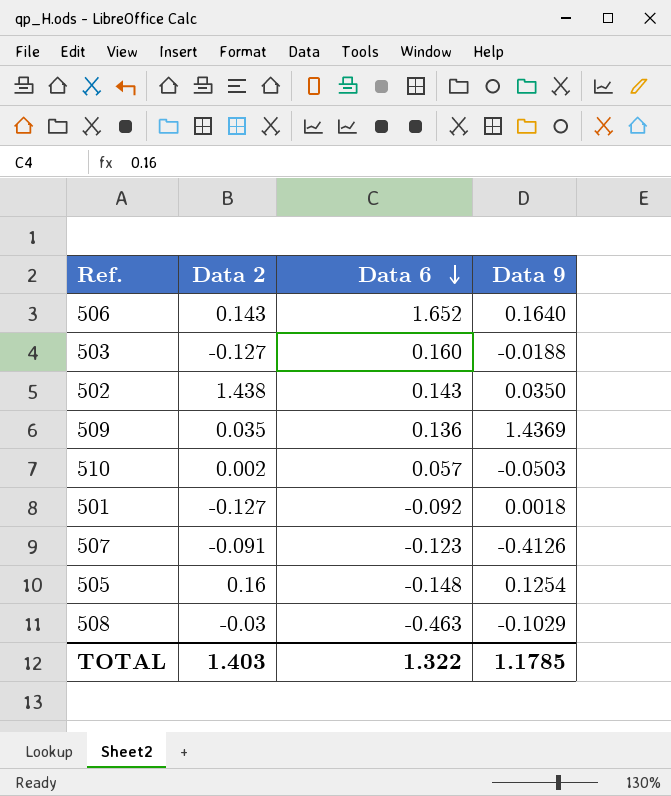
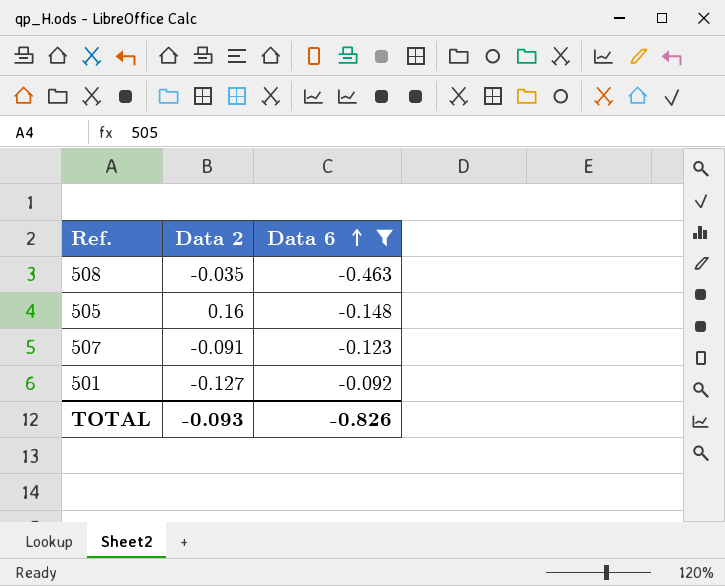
filter: none -> Data 6 <= -0.092
row order: Data 6 descending -> Data 6 ascending
column Data 9 | position: 4 -> none
508 | Data 2: -0.03 -> -0.035
TOTAL | Data 2: 1.403 -> -0.093
TOTAL | Data 6: 1.322 -> -0.826

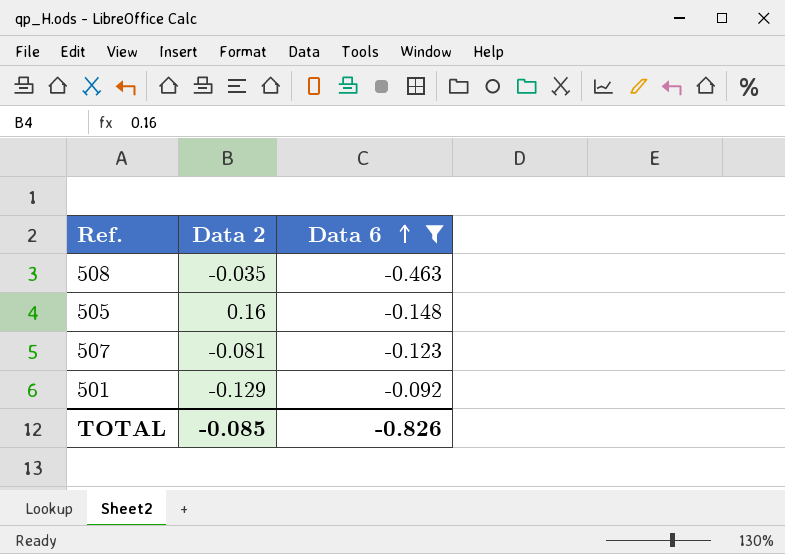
507 | Data 2: -0.091 -> -0.081
501 | Data 2: -0.127 -> -0.129
TOTAL | Data 2: -0.093 -> -0.085

